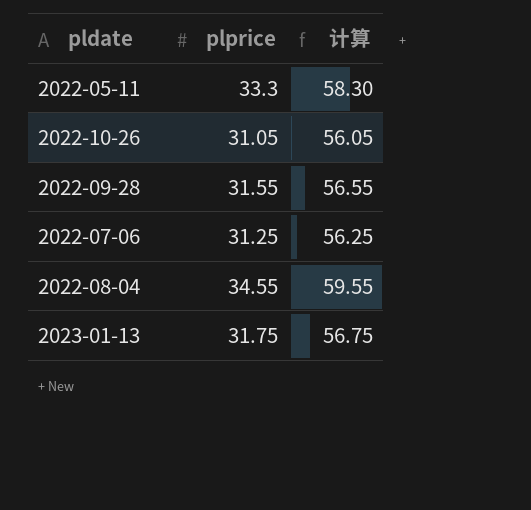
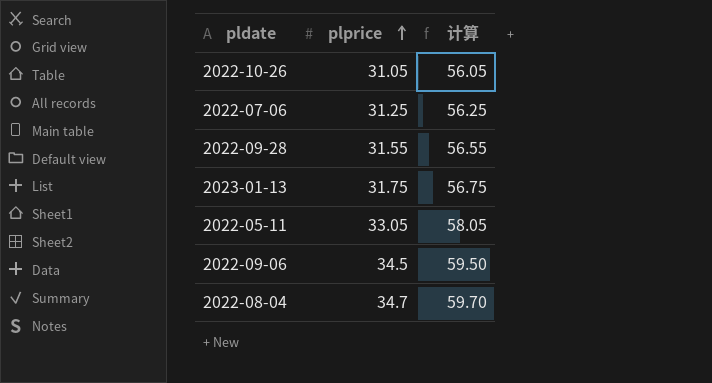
row order: none -> plprice ascending
2022-05-11 | plprice: 33.3 -> 33.05
2022-05-11 | 计算: 58.30 -> 58.05
row 2022-09-06: none -> 34.5 | 59.50
2022-08-04 | plprice: 34.55 -> 34.7
2022-08-04 | 计算: 59.55 -> 59.70

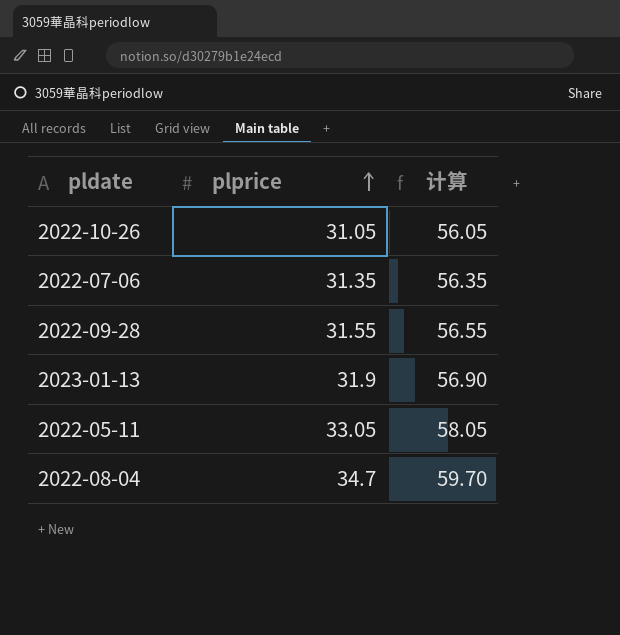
row 2022-09-06: 34.5 | 59.50 -> none
2022-07-06 | plprice: 31.25 -> 31.35
2022-07-06 | 计算: 56.25 -> 56.35
2023-01-13 | plprice: 31.75 -> 31.9
2023-01-13 | 计算: 56.75 -> 56.90

